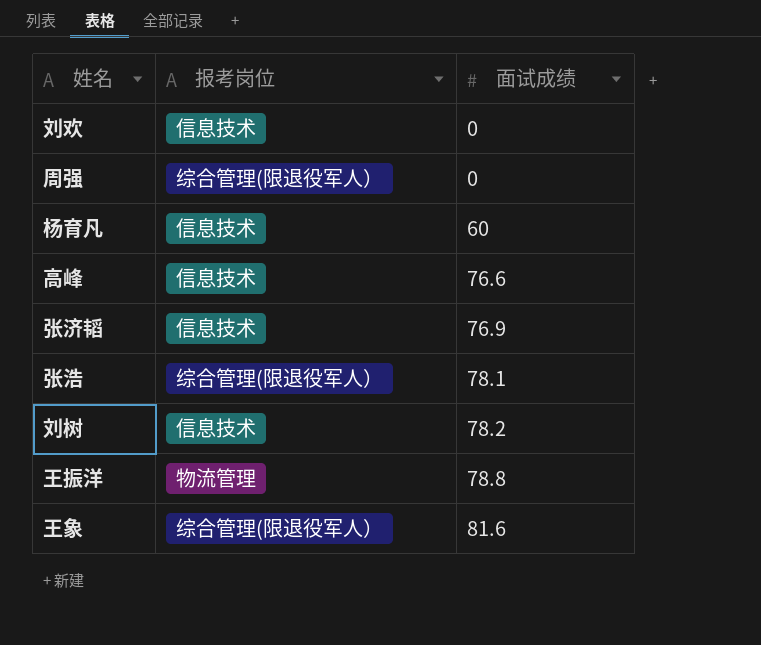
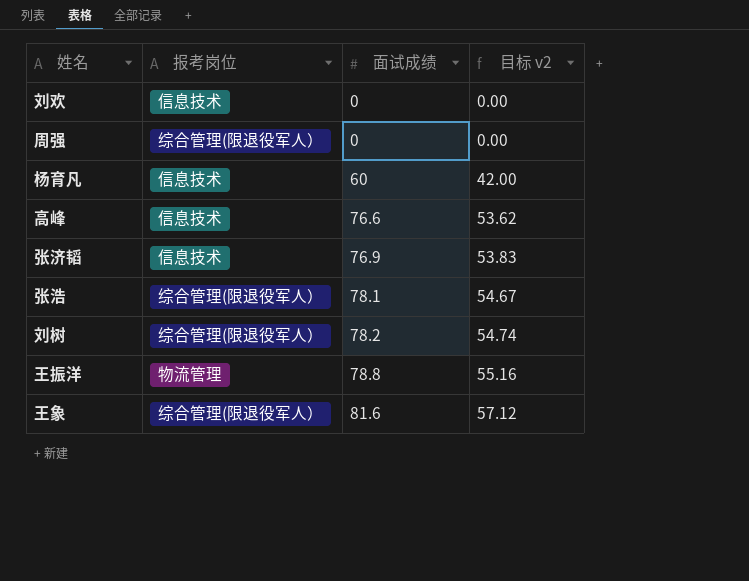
column 目标 v2 | formula: none -> [面试成绩] * 0.7
刘树 | 报考岗位: 信息技术 -> 综合管理(限退役军人）

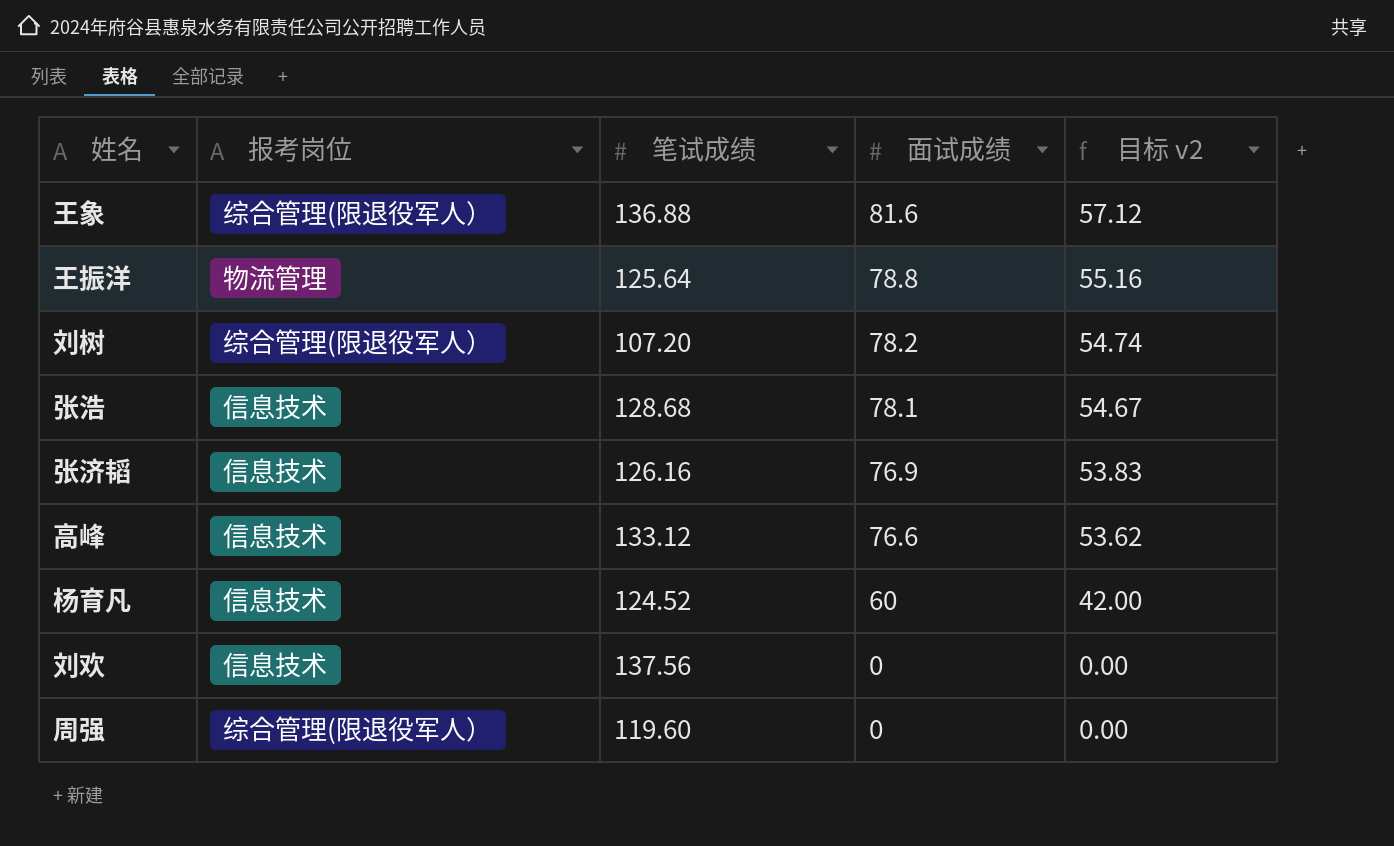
row order: 面试成绩 ascending -> 面试成绩 descending
column 笔试成绩 | position: none -> 3
张浩 | 报考岗位: 综合管理(限退役军人） -> 信息技术

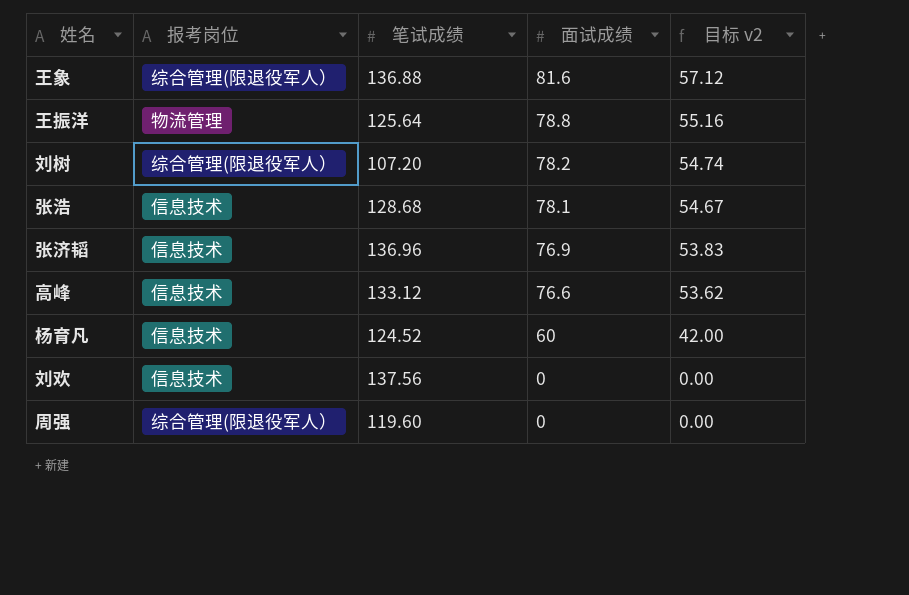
张济韬 | 笔试成绩: 126.16 -> 136.96

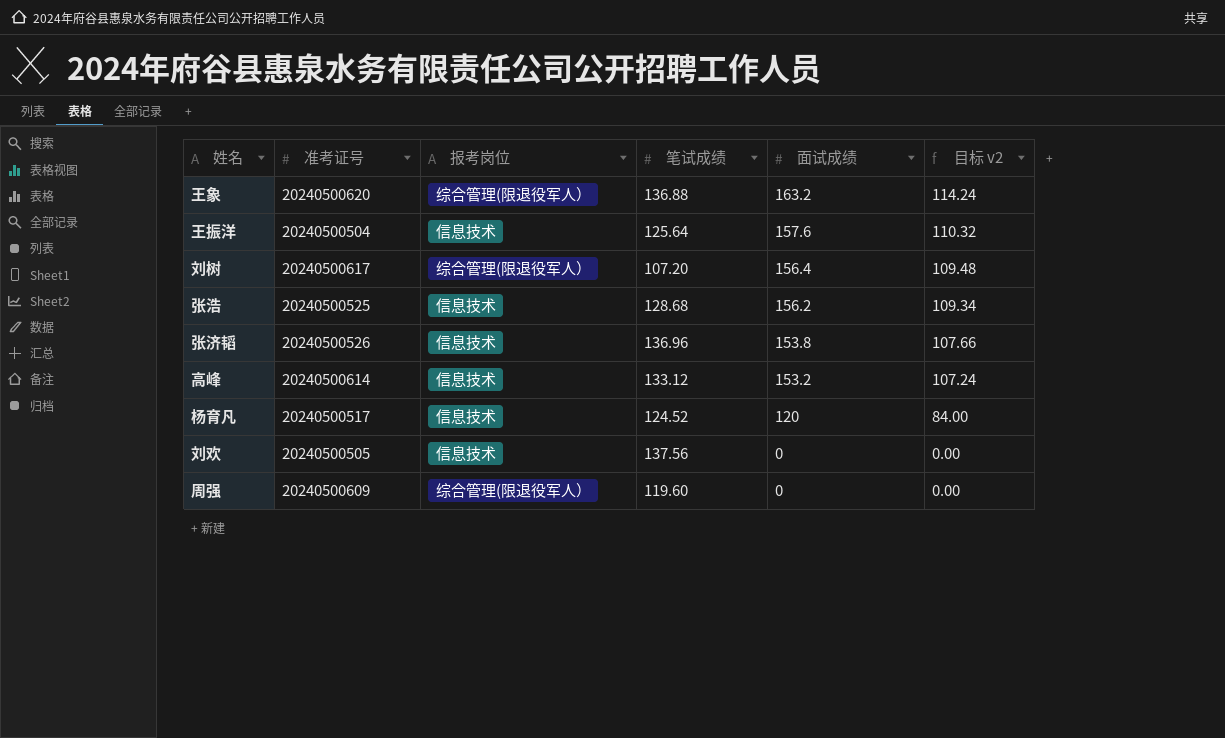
column 准考证号 | position: none -> 2
王象 | 面试成绩: 81.6 -> 163.2
王象 | 目标 v2: 57.12 -> 114.24
王振洋 | 报考岗位: 物流管理 -> 信息技术
王振洋 | 面试成绩: 78.8 -> 157.6
王振洋 | 目标 v2: 55.16 -> 110.32
刘树 | 面试成绩: 78.2 -> 156.4
刘树 | 目标 v2: 54.74 -> 109.48
张浩 | 面试成绩: 78.1 -> 156.2
张浩 | 目标 v2: 54.67 -> 109.34
张济韬 | 面试成绩: 76.9 -> 153.8
张济韬 | 目标 v2: 53.83 -> 107.66
高峰 | 面试成绩: 76.6 -> 153.2
高峰 | 目标 v2: 53.62 -> 107.24
杨育凡 | 面试成绩: 60 -> 120
杨育凡 | 目标 v2: 42.00 -> 84.00

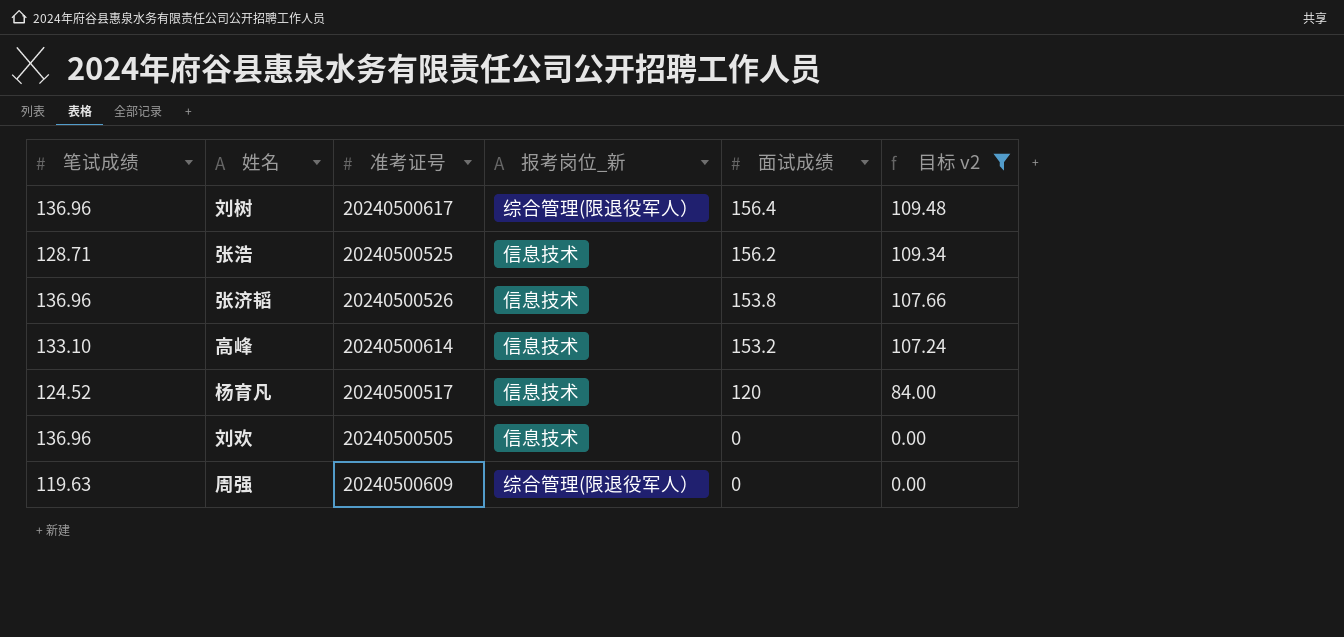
filter: none -> 目标 v2 <= 109.48
column 笔试成绩 | position: 4 -> 1
column name: 报考岗位 -> 报考岗位_新
刘树 | 笔试成绩: 107.20 -> 136.96
张浩 | 笔试成绩: 128.68 -> 128.71
高峰 | 笔试成绩: 133.12 -> 133.10
刘欢 | 笔试成绩: 137.56 -> 136.96
周强 | 笔试成绩: 119.60 -> 119.63

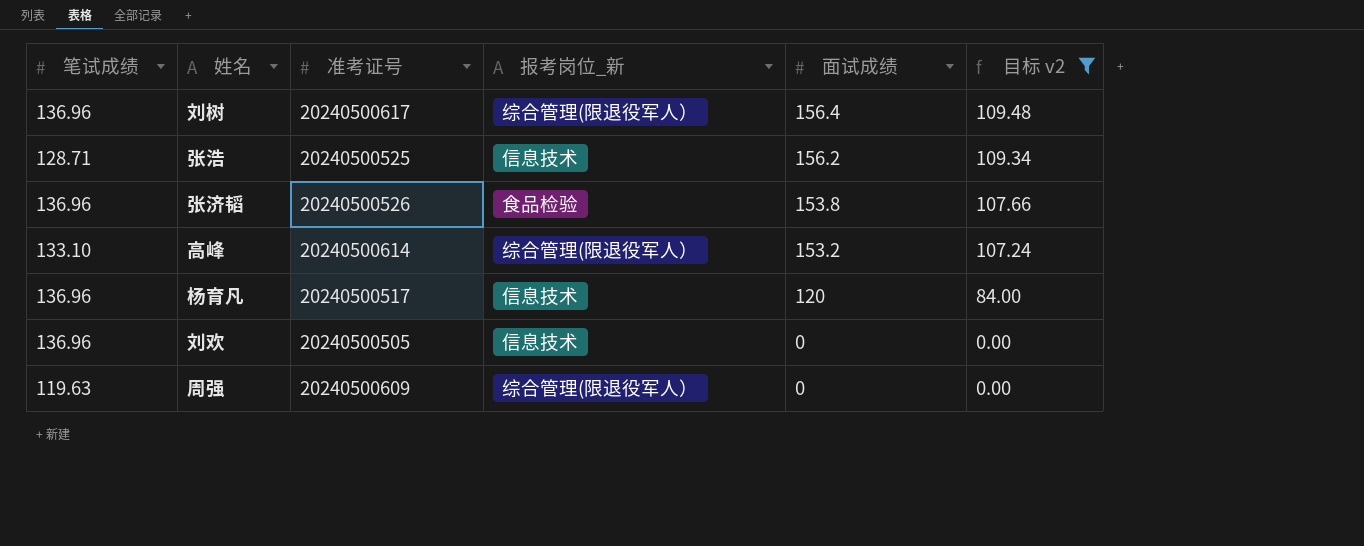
张济韬 | 报考岗位_新: 信息技术 -> 食品检验
高峰 | 报考岗位_新: 信息技术 -> 综合管理(限退役军人）
杨育凡 | 笔试成绩: 124.52 -> 136.96

